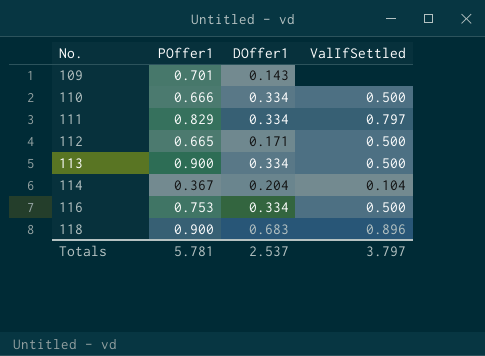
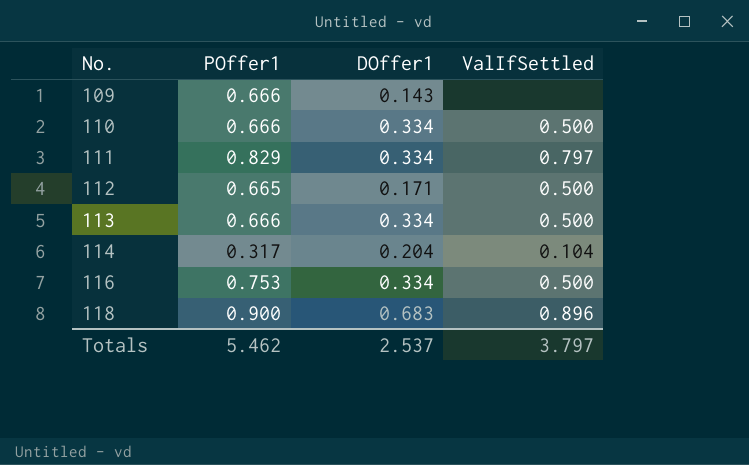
109 | POffer1: 0.701 -> 0.666
113 | POffer1: 0.900 -> 0.666
114 | POffer1: 0.367 -> 0.317
Totals | POffer1: 5.781 -> 5.462

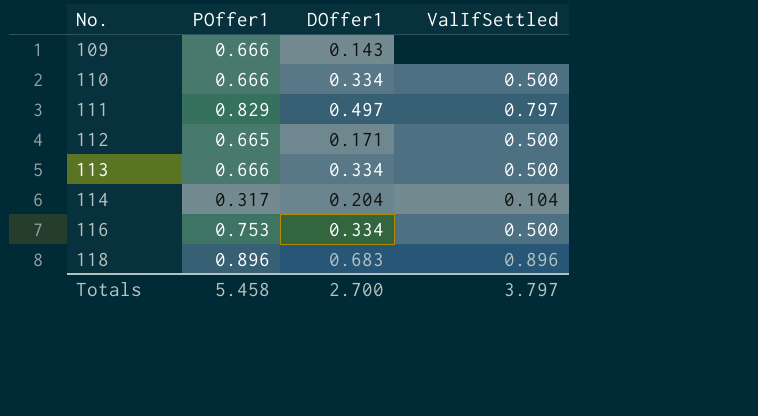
111 | DOffer1: 0.334 -> 0.497
118 | POffer1: 0.900 -> 0.896
Totals | POffer1: 5.462 -> 5.458
Totals | DOffer1: 2.537 -> 2.700

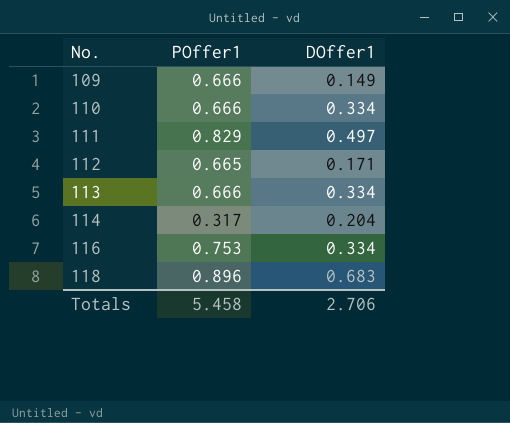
column ValIfSettled | position: 4 -> none
109 | DOffer1: 0.143 -> 0.149
Totals | DOffer1: 2.700 -> 2.706

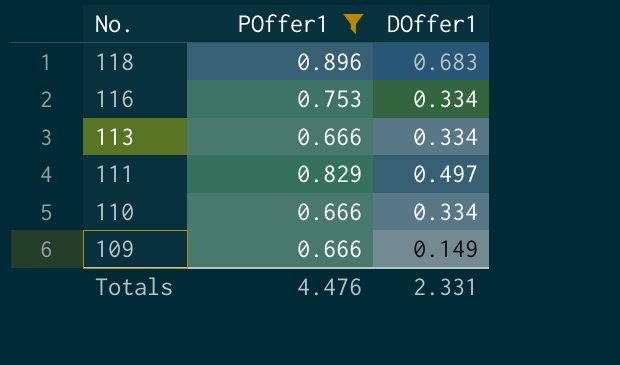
filter: none -> POffer1 >= 0.666
row order: No. ascending -> No. descending
Totals | POffer1: 5.458 -> 4.476
Totals | DOffer1: 2.706 -> 2.331

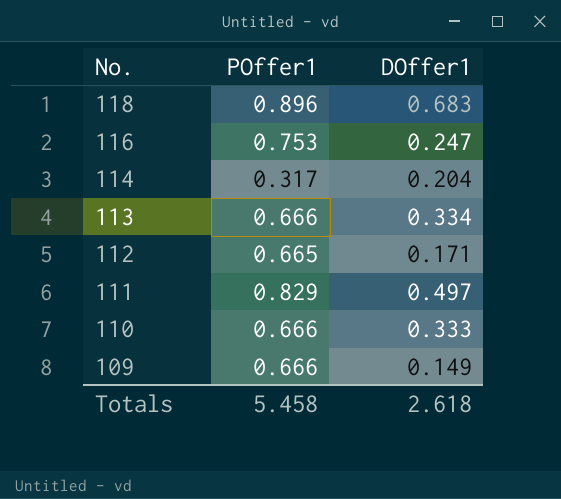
filter: POffer1 >= 0.666 -> none
116 | DOffer1: 0.334 -> 0.247
110 | DOffer1: 0.334 -> 0.333
Totals | POffer1: 4.476 -> 5.458
Totals | DOffer1: 2.331 -> 2.618

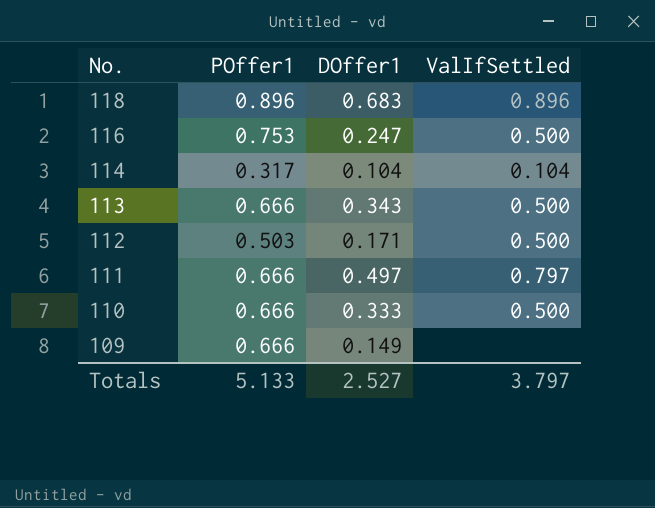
column ValIfSettled | position: none -> 4
114 | DOffer1: 0.204 -> 0.104
113 | DOffer1: 0.334 -> 0.343
112 | POffer1: 0.665 -> 0.503
111 | POffer1: 0.829 -> 0.666
Totals | POffer1: 5.458 -> 5.133
Totals | DOffer1: 2.618 -> 2.527

